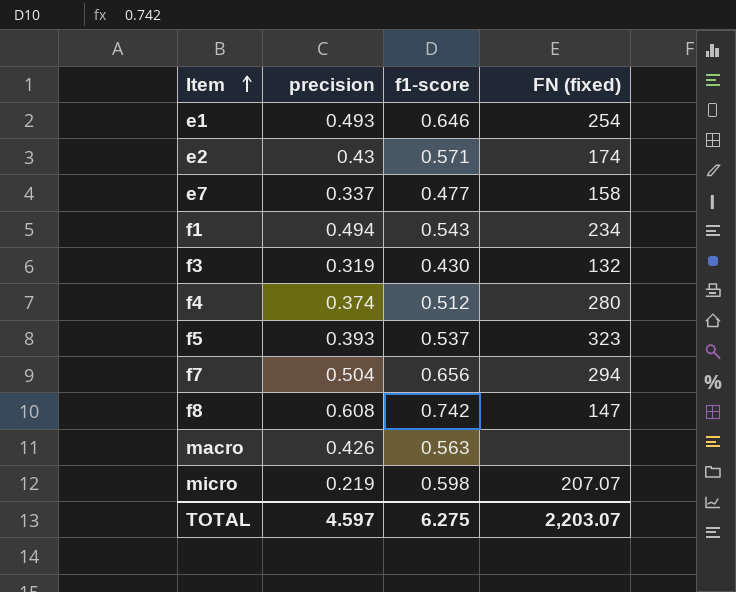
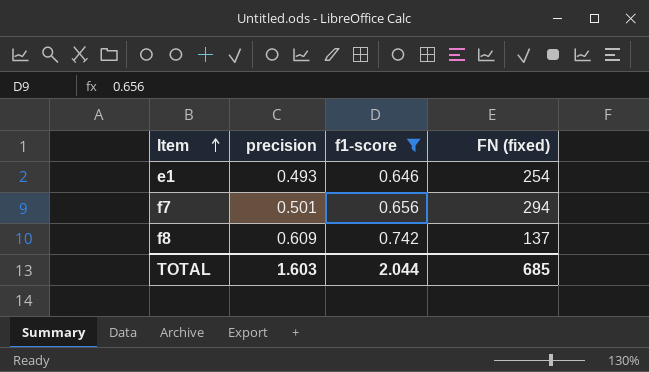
filter: none -> f1-score >= 0.646
f7 | precision: 0.504 -> 0.501
f8 | precision: 0.608 -> 0.609
f8 | FN (fixed): 147 -> 137
TOTAL | precision: 4.597 -> 1.603
TOTAL | f1-score: 6.275 -> 2.044
TOTAL | FN (fixed): 2,203.07 -> 685

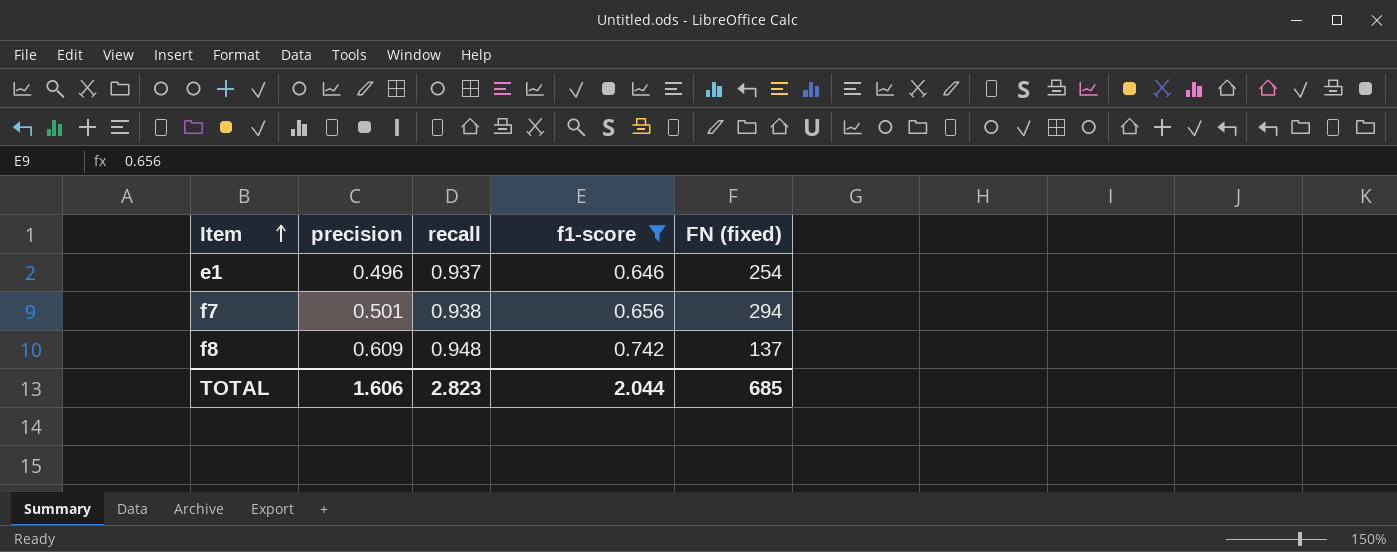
column recall | position: none -> 3
e1 | precision: 0.493 -> 0.496
TOTAL | precision: 1.603 -> 1.606

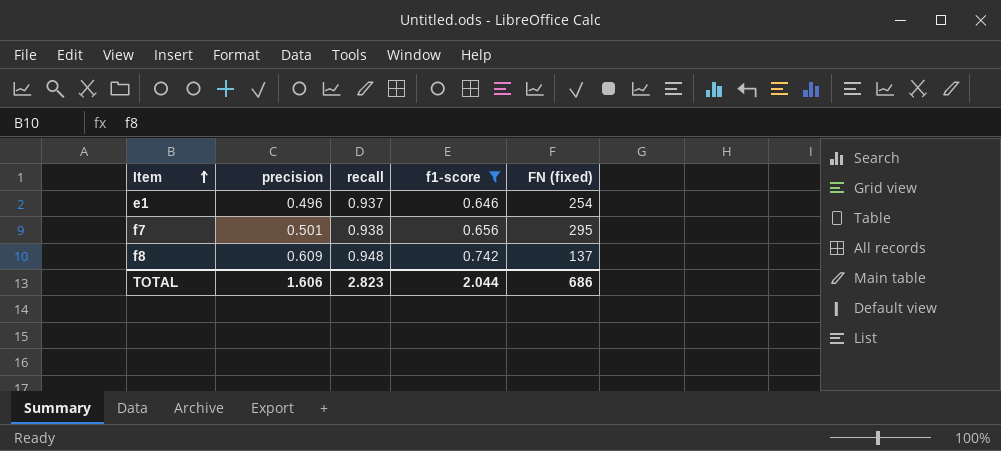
f7 | FN (fixed): 294 -> 295
TOTAL | FN (fixed): 685 -> 686

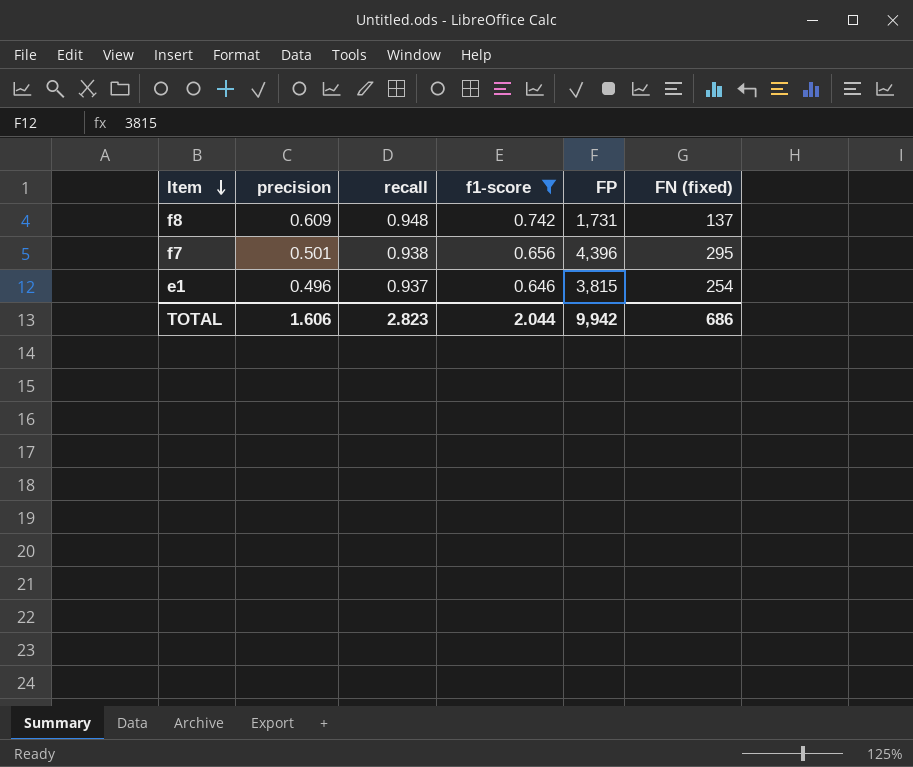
row order: Item ascending -> Item descending
column FP | position: none -> 5

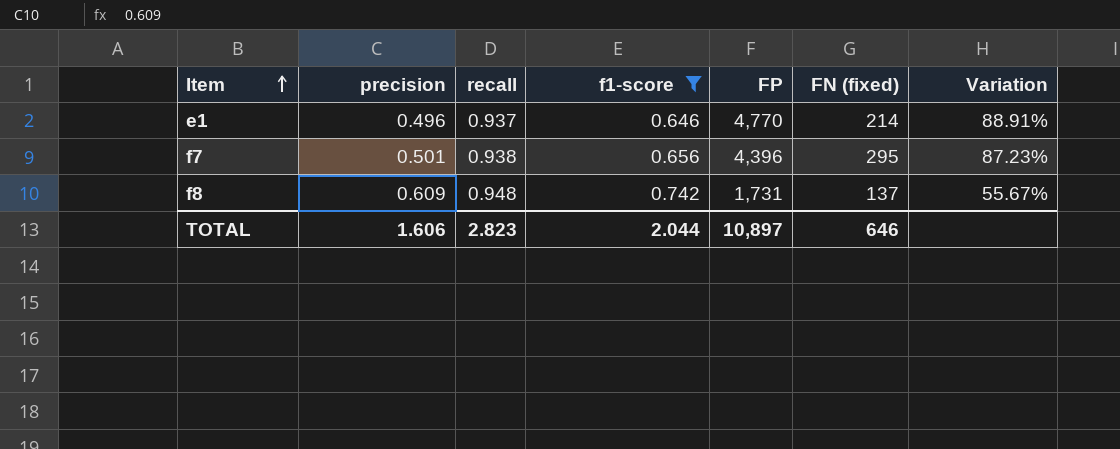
row order: Item descending -> Item ascending
column Variation | formula: none -> ([recall] - [precision]) / [precision]
e1 | FP: 3,815 -> 4,770
e1 | FN (fixed): 254 -> 214
TOTAL | FP: 9,942 -> 10,897
TOTAL | FN (fixed): 686 -> 646

